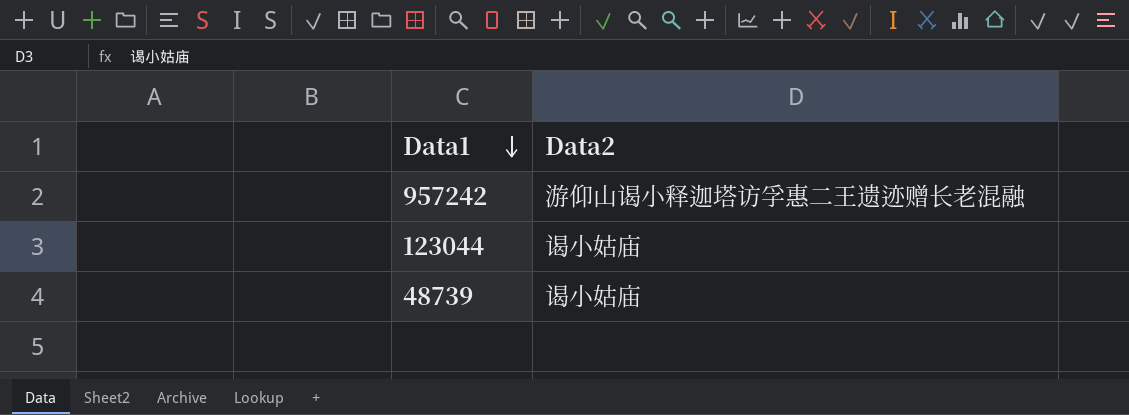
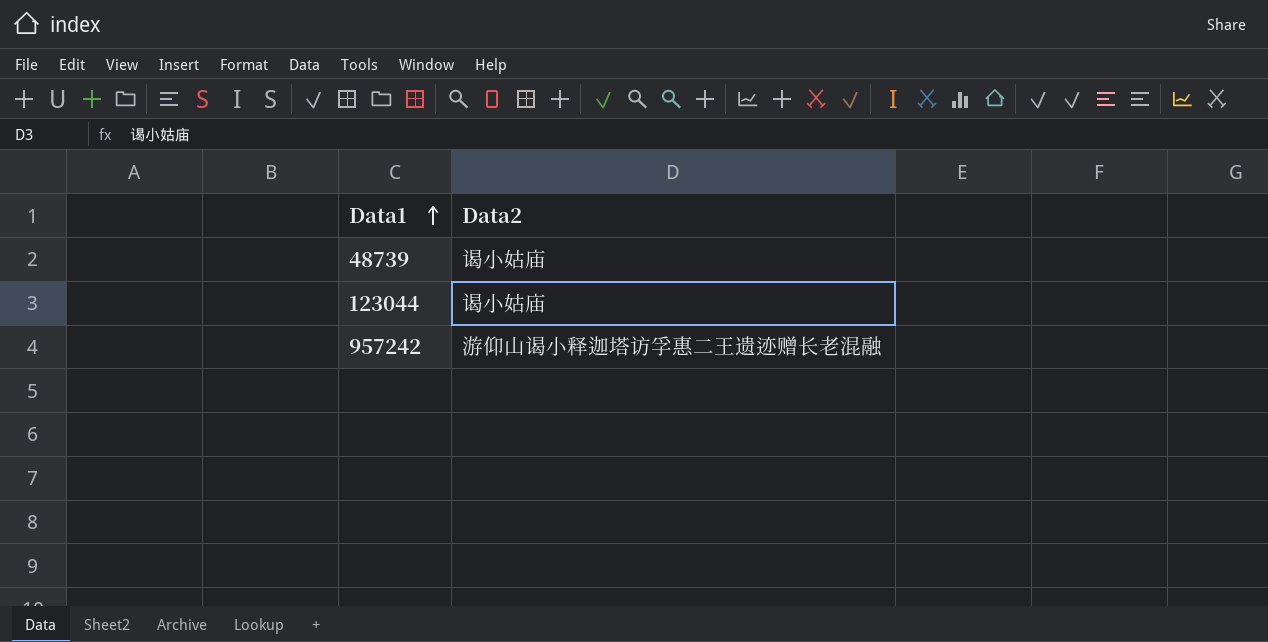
row order: Data1 descending -> Data1 ascending

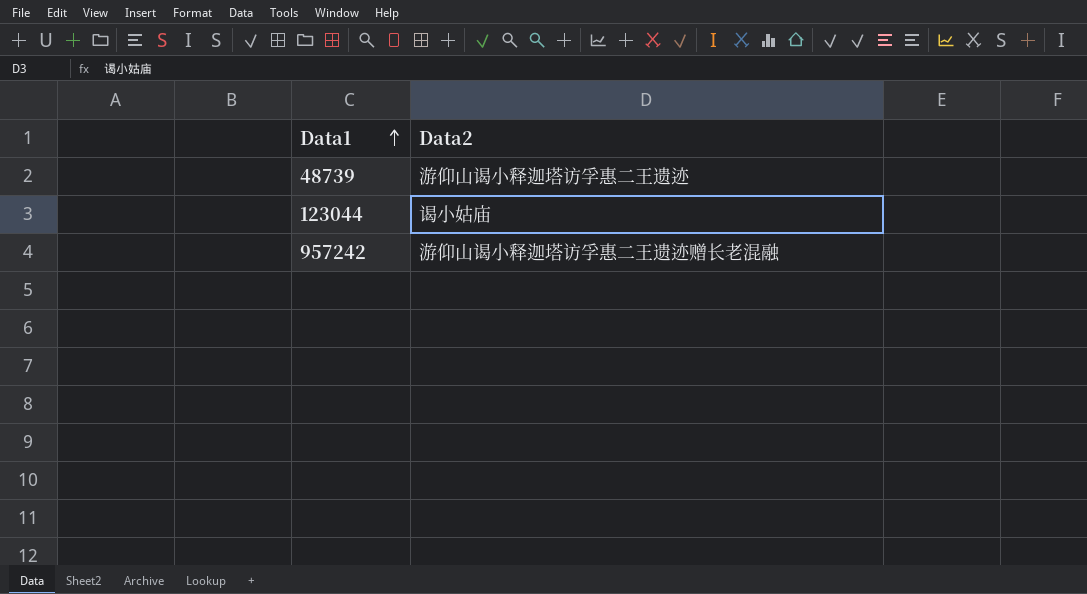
48739 | Data2: 谒小姑庙 -> 游仰山谒小释迦塔访孚惠二王遗迹

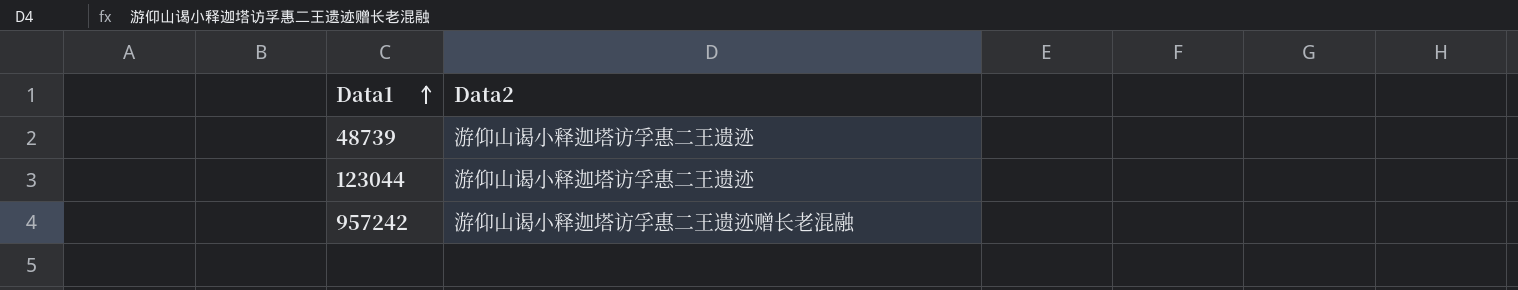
123044 | Data2: 谒小姑庙 -> 游仰山谒小释迦塔访孚惠二王遗迹

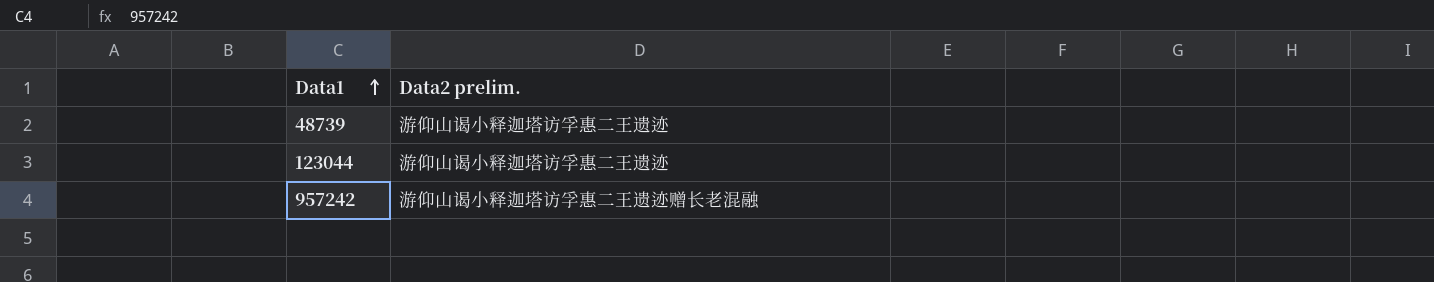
column name: Data2 -> Data2 prelim.

